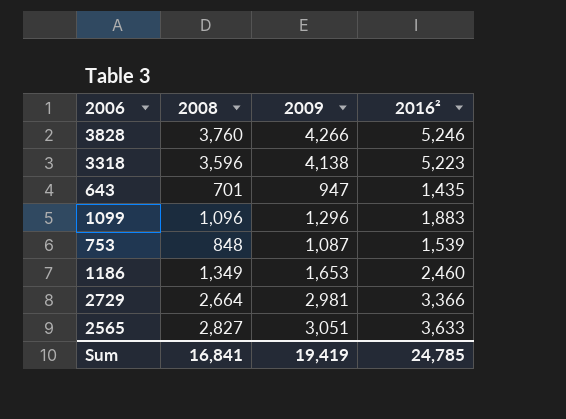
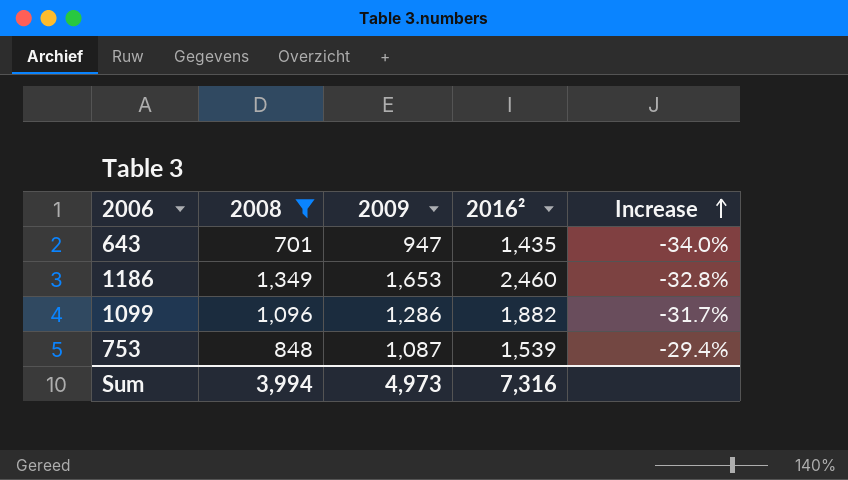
filter: none -> 2008 <= 1,349
row order: none -> Increase ascending
column Increase | formula: none -> ([2009] - [2016²]) / [2016²]
1099 | 2009: 1,296 -> 1,286
1099 | 2016²: 1,883 -> 1,882
Sum | 2008: 16,841 -> 3,994
Sum | 2009: 19,419 -> 4,973
Sum | 2016²: 24,785 -> 7,316

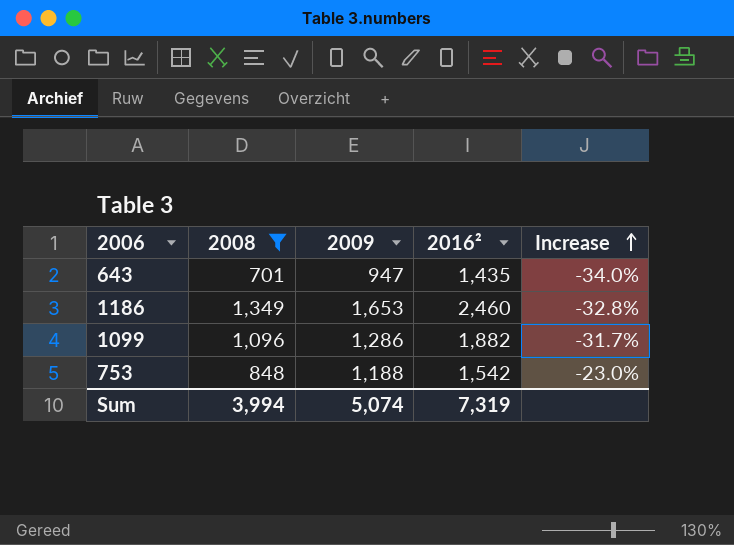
753 | 2009: 1,087 -> 1,188
753 | 2016²: 1,539 -> 1,542
753 | Increase: -29.4% -> -23.0%
Sum | 2009: 4,973 -> 5,074
Sum | 2016²: 7,316 -> 7,319

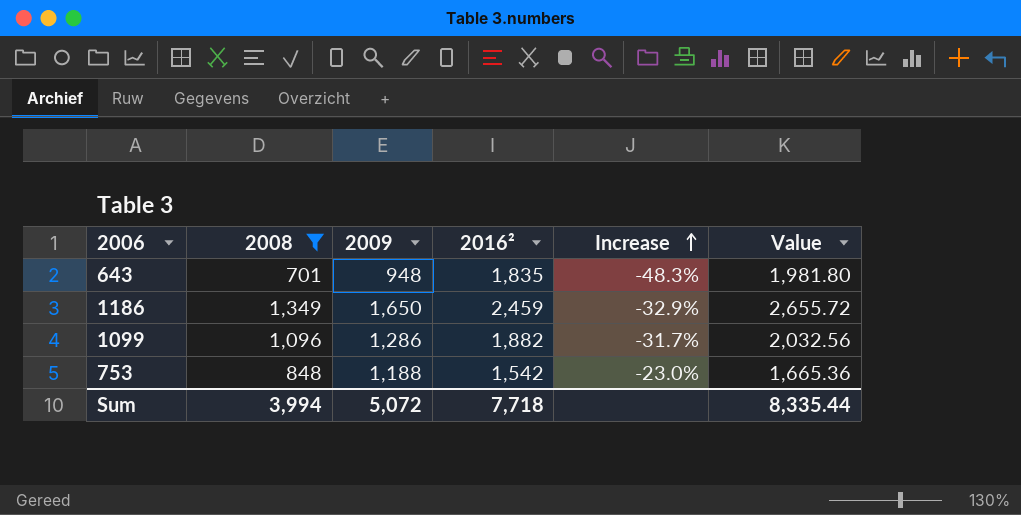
column Value | formula: none -> [2016²] * 1.08
643 | 2009: 947 -> 948
643 | 2016²: 1,435 -> 1,835
643 | Increase: -34.0% -> -48.3%
1186 | 2009: 1,653 -> 1,650
1186 | 2016²: 2,460 -> 2,459
1186 | Increase: -32.8% -> -32.9%
Sum | 2009: 5,074 -> 5,072
Sum | 2016²: 7,319 -> 7,718

